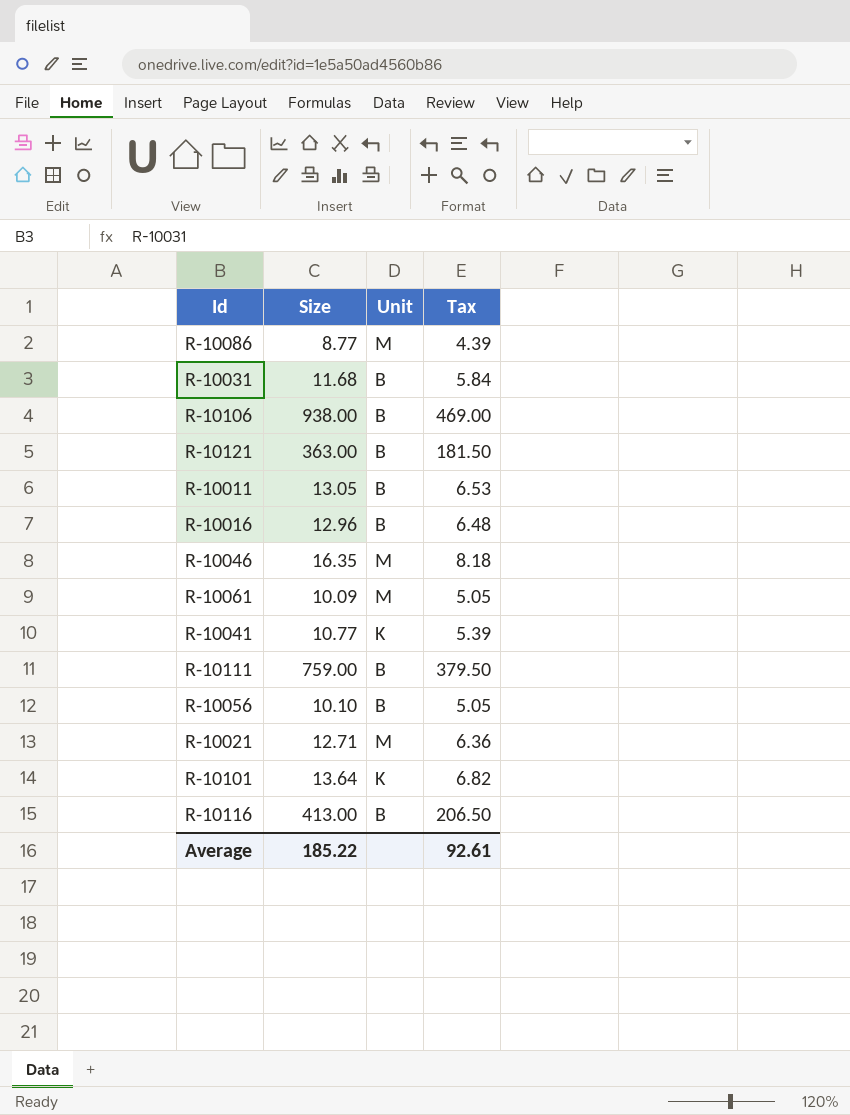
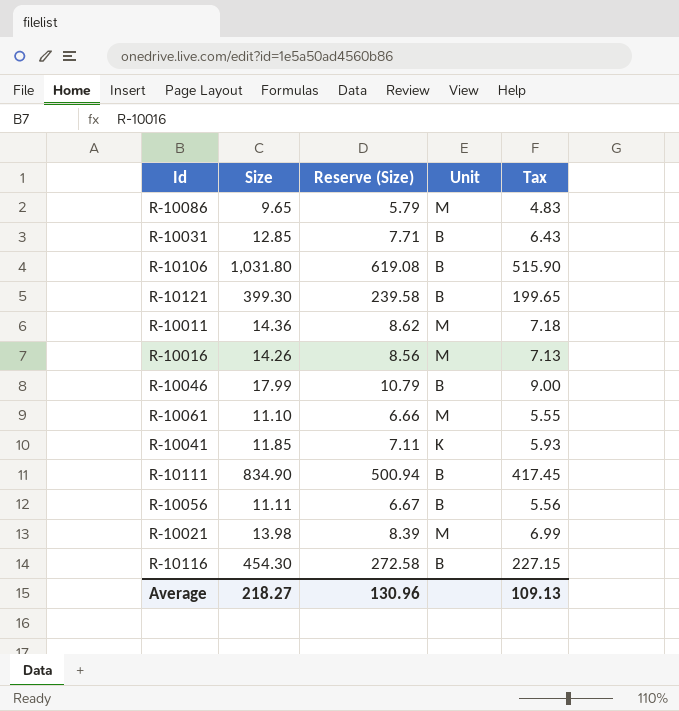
column Reserve (Size) | formula: none -> [Size] * 0.6
row R-10101: 13.64 | K | 6.82 -> none
R-10086 | Size: 8.77 -> 9.65
R-10086 | Tax: 4.39 -> 4.83
R-10031 | Size: 11.68 -> 12.85
R-10031 | Tax: 5.84 -> 6.43
R-10106 | Size: 938.00 -> 1,031.80
R-10106 | Tax: 469.00 -> 515.90
R-10121 | Size: 363.00 -> 399.30
R-10121 | Tax: 181.50 -> 199.65
R-10011 | Size: 13.05 -> 14.36
R-10011 | Unit: B -> M
R-10011 | Tax: 6.53 -> 7.18
R-10016 | Size: 12.96 -> 14.26
R-10016 | Unit: B -> M
R-10016 | Tax: 6.48 -> 7.13
R-10046 | Size: 16.35 -> 17.99
R-10046 | Unit: M -> B
R-10046 | Tax: 8.18 -> 9.00
R-10061 | Size: 10.09 -> 11.10
R-10061 | Tax: 5.05 -> 5.55
R-10041 | Size: 10.77 -> 11.85
R-10041 | Tax: 5.39 -> 5.93
R-10111 | Size: 759.00 -> 834.90
R-10111 | Tax: 379.50 -> 417.45
R-10056 | Size: 10.10 -> 11.11
R-10056 | Tax: 5.05 -> 5.56
R-10021 | Size: 12.71 -> 13.98
R-10021 | Tax: 6.36 -> 6.99
R-10116 | Size: 413.00 -> 454.30
R-10116 | Tax: 206.50 -> 227.15
Average | Size: 185.22 -> 218.27
Average | Tax: 92.61 -> 109.13

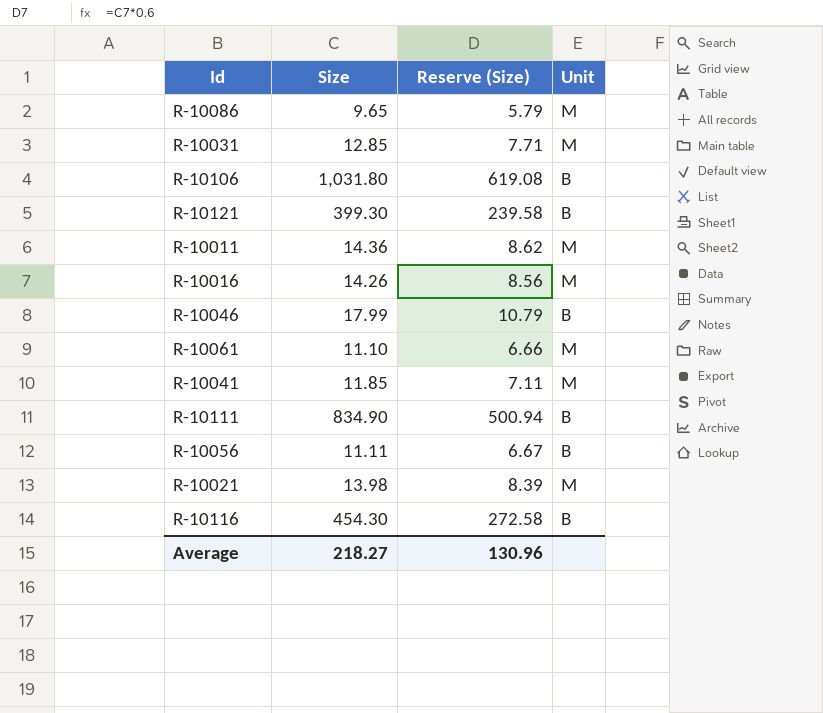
column Tax | formula: [Size] * 0.5 -> none
R-10031 | Unit: B -> M
R-10041 | Unit: K -> M

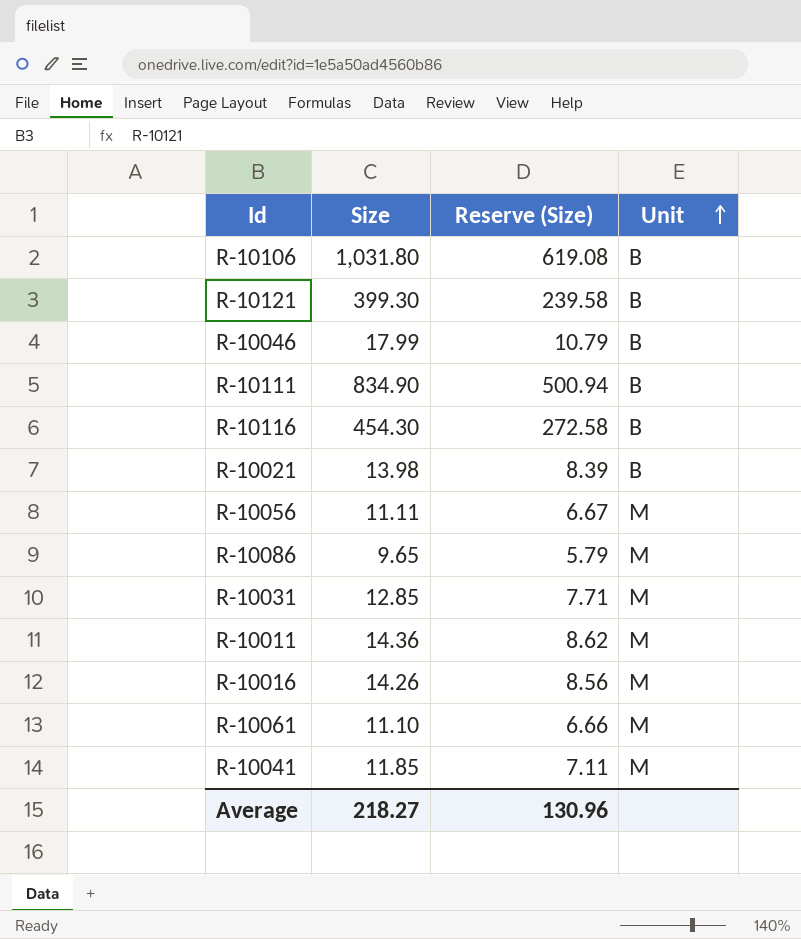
row order: none -> Unit ascending
R-10021 | Unit: M -> B
R-10056 | Unit: B -> M

